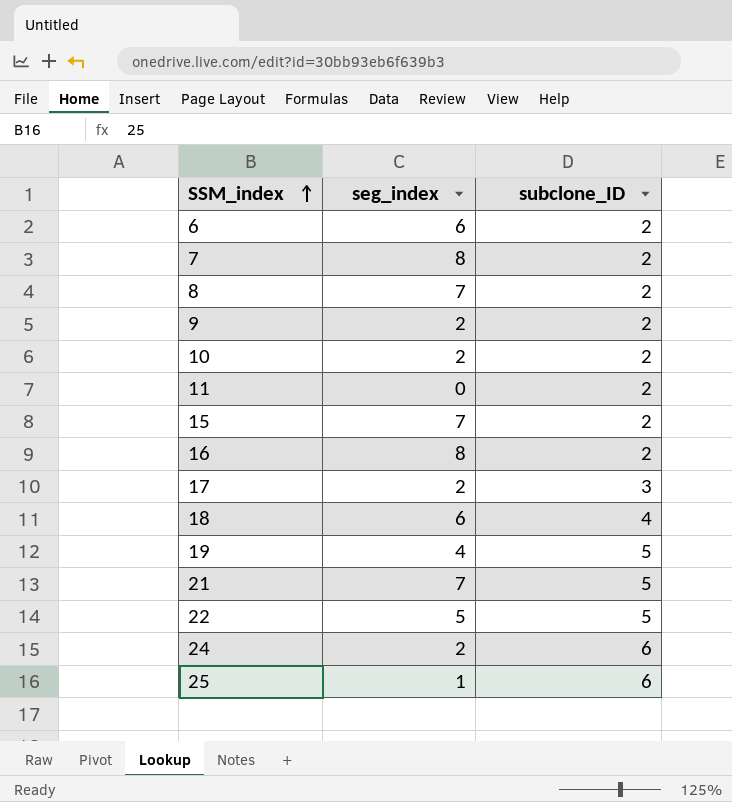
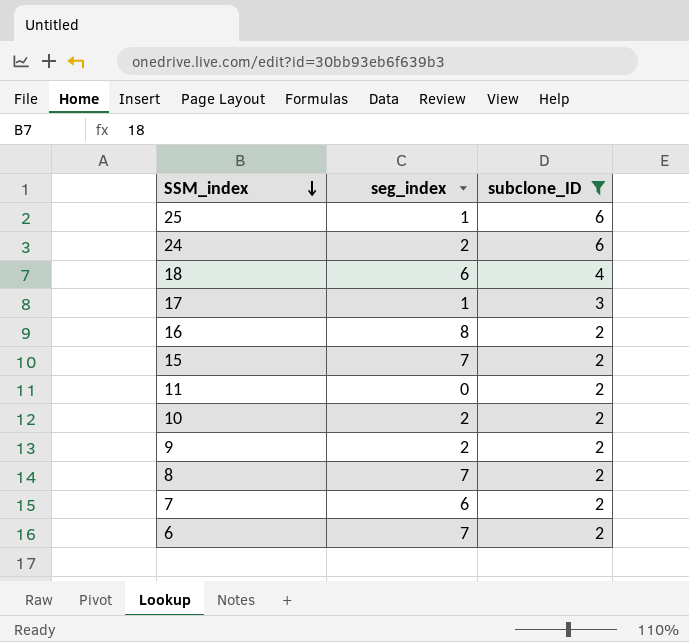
filter: none -> subclone_ID != 5
row order: SSM_index ascending -> SSM_index descending
17 | seg_index: 2 -> 1
7 | seg_index: 8 -> 6
6 | seg_index: 6 -> 7

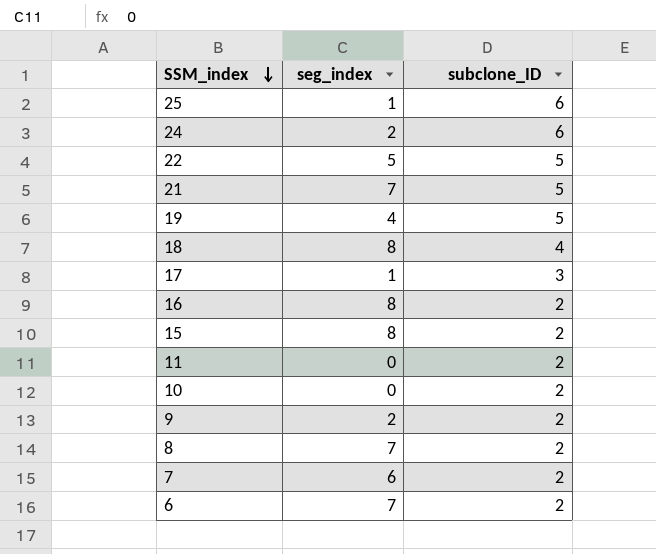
filter: subclone_ID != 5 -> none
18 | seg_index: 6 -> 8
15 | seg_index: 7 -> 8
10 | seg_index: 2 -> 0

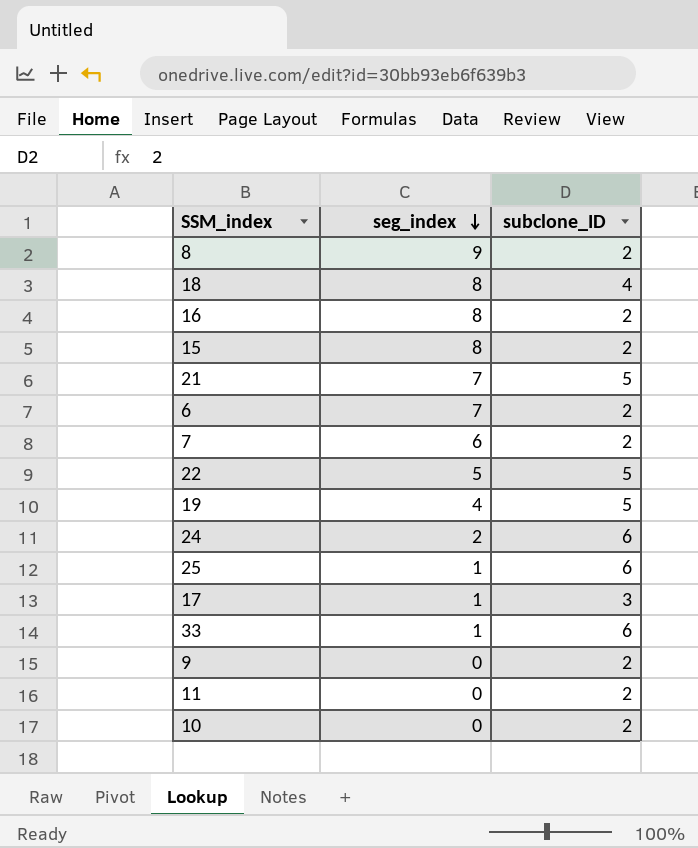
row order: SSM_index descending -> seg_index descending
8 | seg_index: 7 -> 9
row 33: none -> 1 | 6
9 | seg_index: 2 -> 0

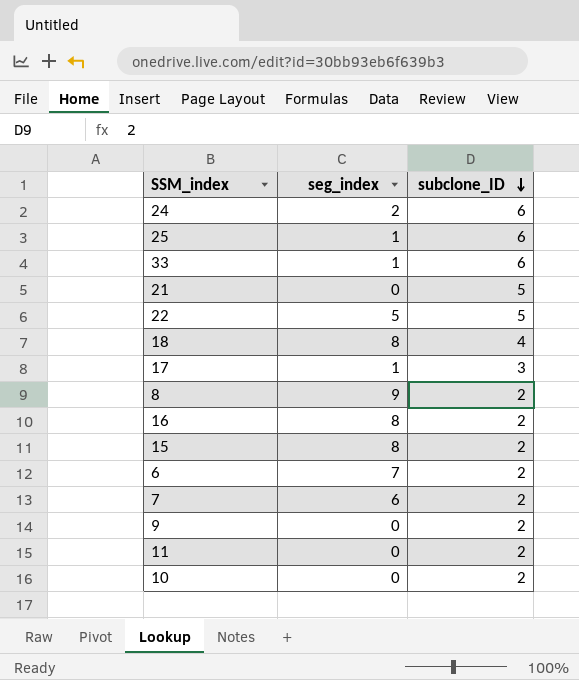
row order: seg_index descending -> subclone_ID descending
row 19: 4 | 5 -> none
21 | seg_index: 7 -> 0

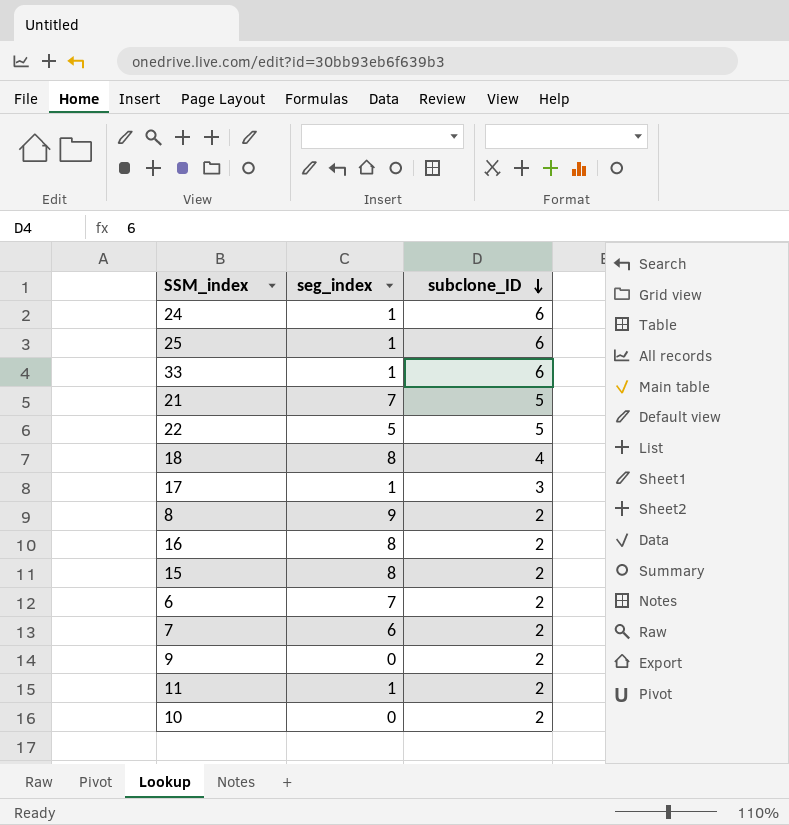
24 | seg_index: 2 -> 1
21 | seg_index: 0 -> 7
11 | seg_index: 0 -> 1

